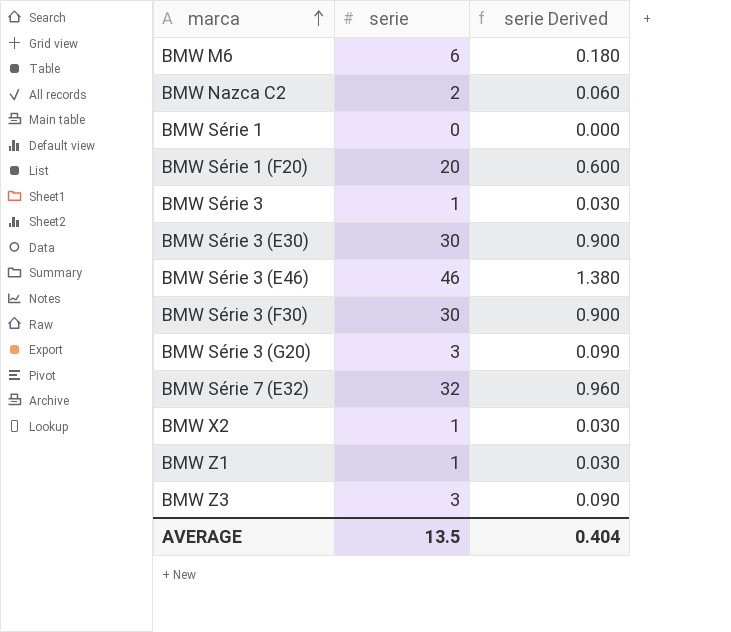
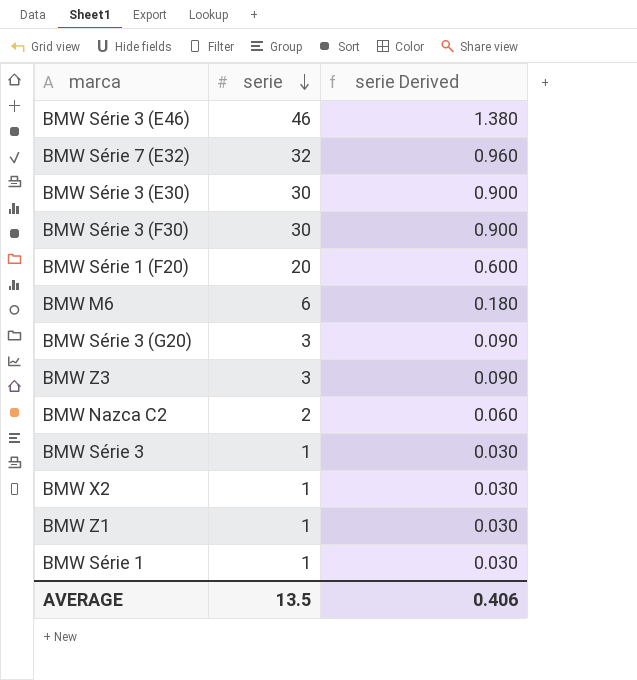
row order: marca ascending -> serie descending
BMW Série 1 | serie: 0 -> 1
BMW Série 1 | serie Derived: 0.000 -> 0.030
AVERAGE | serie Derived: 0.404 -> 0.406

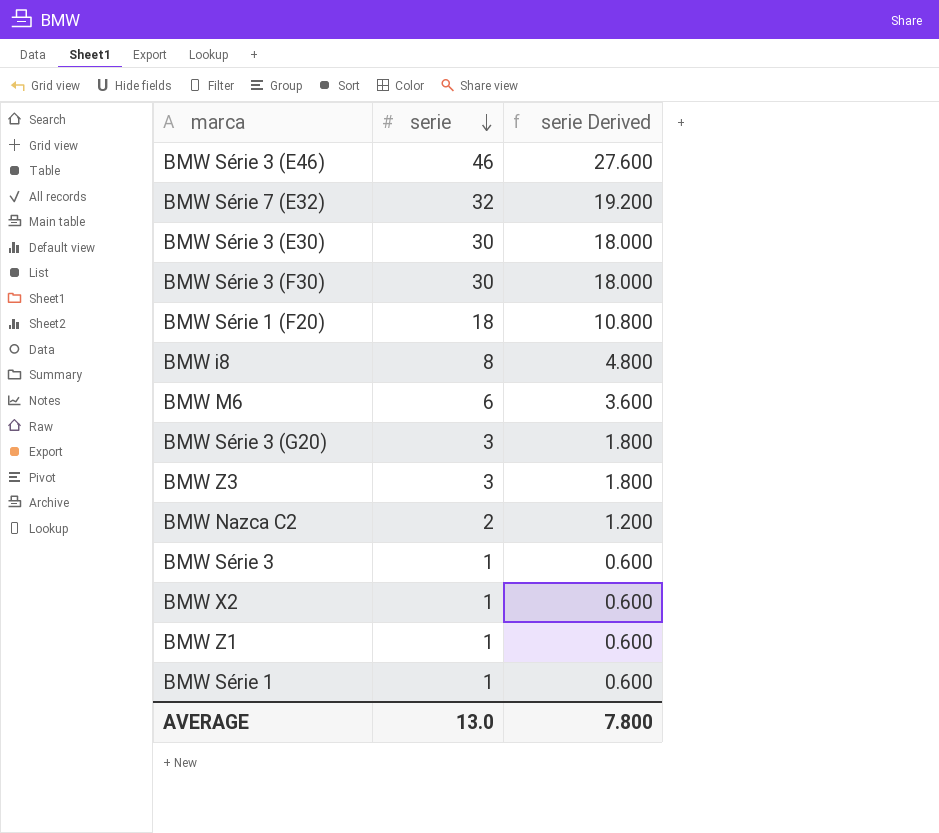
column serie Derived | formula: [serie] * 0.03 -> [serie] * 0.6
BMW Série 1 (F20) | serie: 20 -> 18
row BMW i8: none -> 8 | 4.800
AVERAGE | serie: 13.5 -> 13.0
AVERAGE | serie Derived: 0.406 -> 7.800

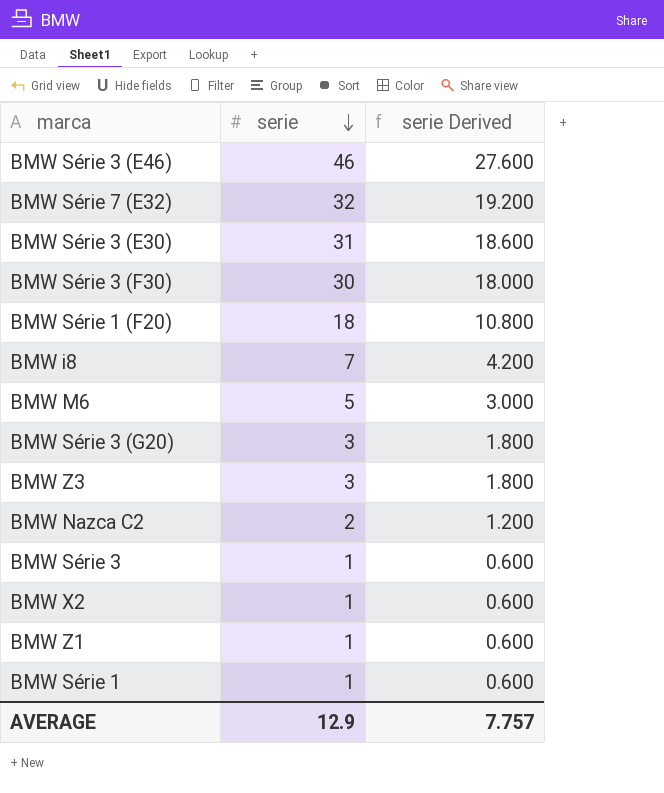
BMW Série 3 (E30) | serie: 30 -> 31
BMW Série 3 (E30) | serie Derived: 18.000 -> 18.600
BMW i8 | serie: 8 -> 7
BMW i8 | serie Derived: 4.800 -> 4.200
BMW M6 | serie: 6 -> 5
BMW M6 | serie Derived: 3.600 -> 3.000
AVERAGE | serie: 13.0 -> 12.9
AVERAGE | serie Derived: 7.800 -> 7.757

